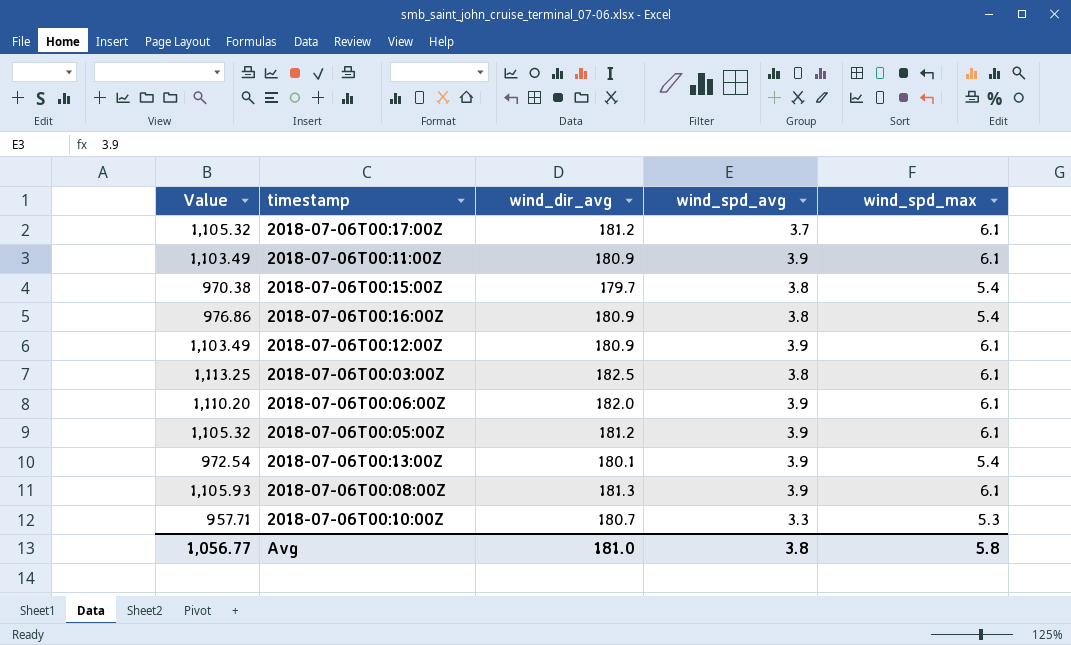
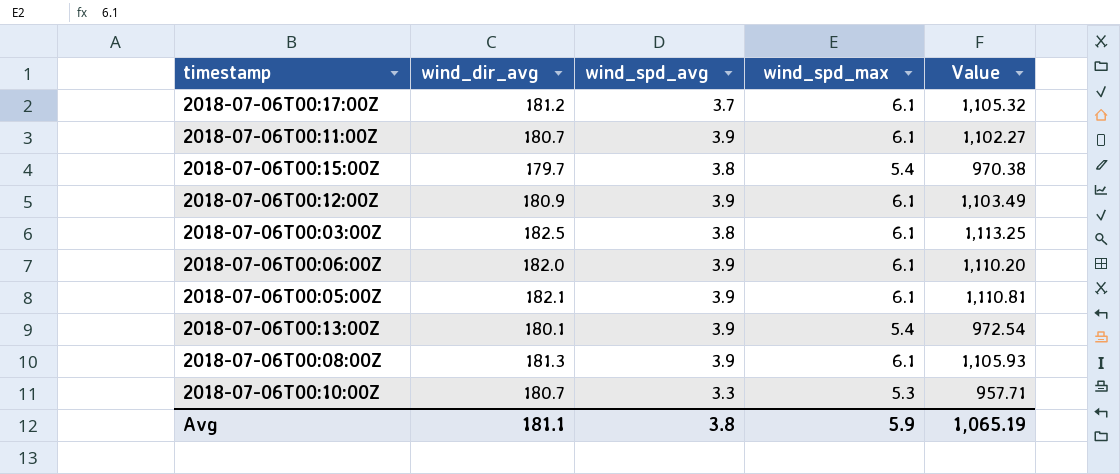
column Value | position: 1 -> 5
row 2018-07-06T00:16:00Z: 976.86 | 180.9 | 3.8 | 5.4 -> none
2018-07-06T00:11:00Z | wind_dir_avg: 180.9 -> 180.7
2018-07-06T00:11:00Z | Value: 1,103.49 -> 1,102.27
2018-07-06T00:05:00Z | wind_dir_avg: 181.2 -> 182.1
2018-07-06T00:05:00Z | Value: 1,105.32 -> 1,110.81
Avg | wind_dir_avg: 181.0 -> 181.1
Avg | wind_spd_max: 5.8 -> 5.9
Avg | Value: 1,056.77 -> 1,065.19

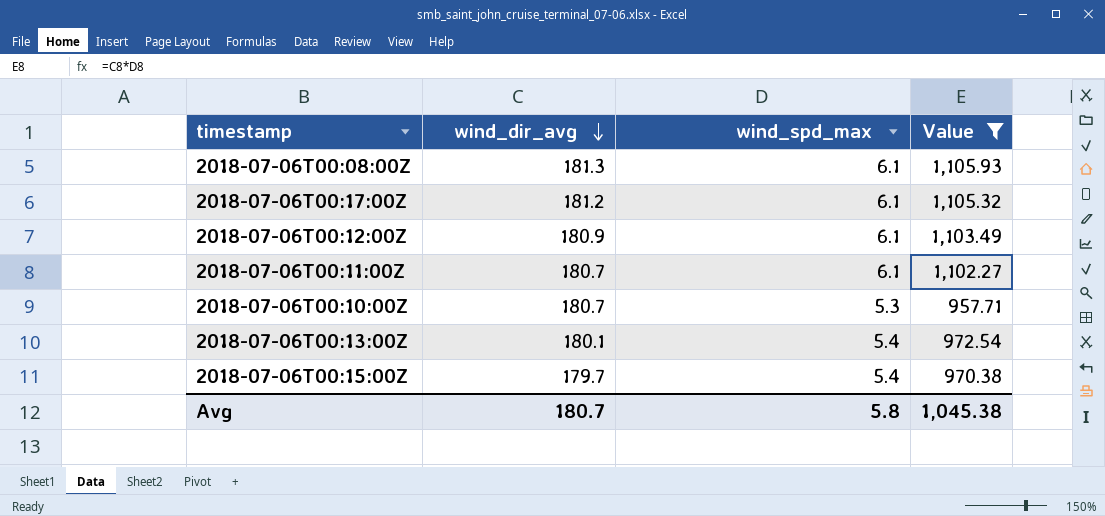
filter: none -> Value <= 1,105.93
row order: none -> wind_dir_avg descending
column wind_spd_avg | position: 3 -> none
Avg | wind_dir_avg: 181.1 -> 180.7
Avg | wind_spd_max: 5.9 -> 5.8
Avg | Value: 1,065.19 -> 1,045.38

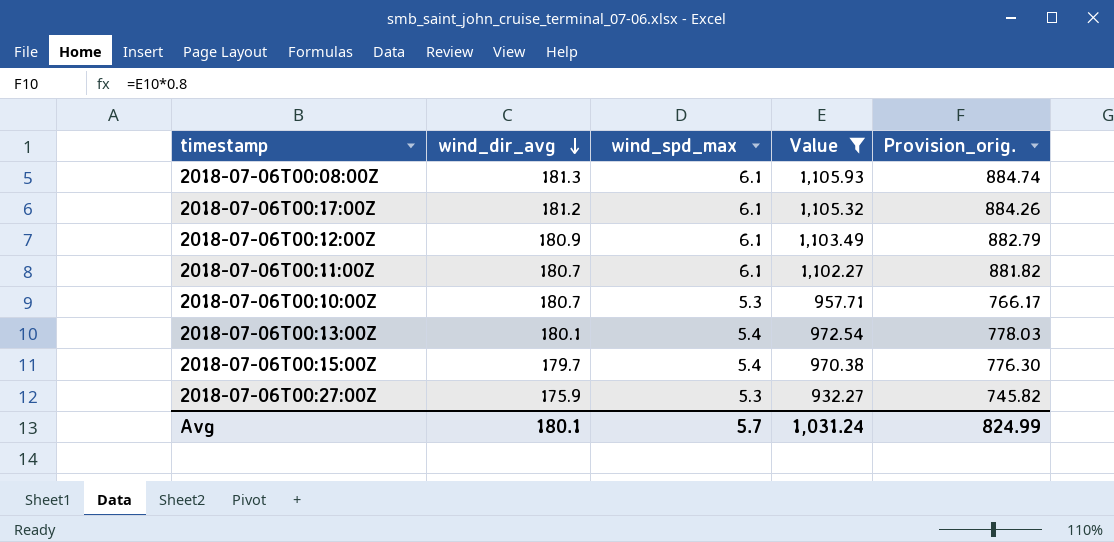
column Provision_orig. | formula: none -> [Value] * 0.8
row 2018-07-06T00:27:00Z: none -> 175.9 | 5.3 | 932.27 | 745.82
Avg | wind_dir_avg: 180.7 -> 180.1
Avg | wind_spd_max: 5.8 -> 5.7
Avg | Value: 1,045.38 -> 1,031.24

